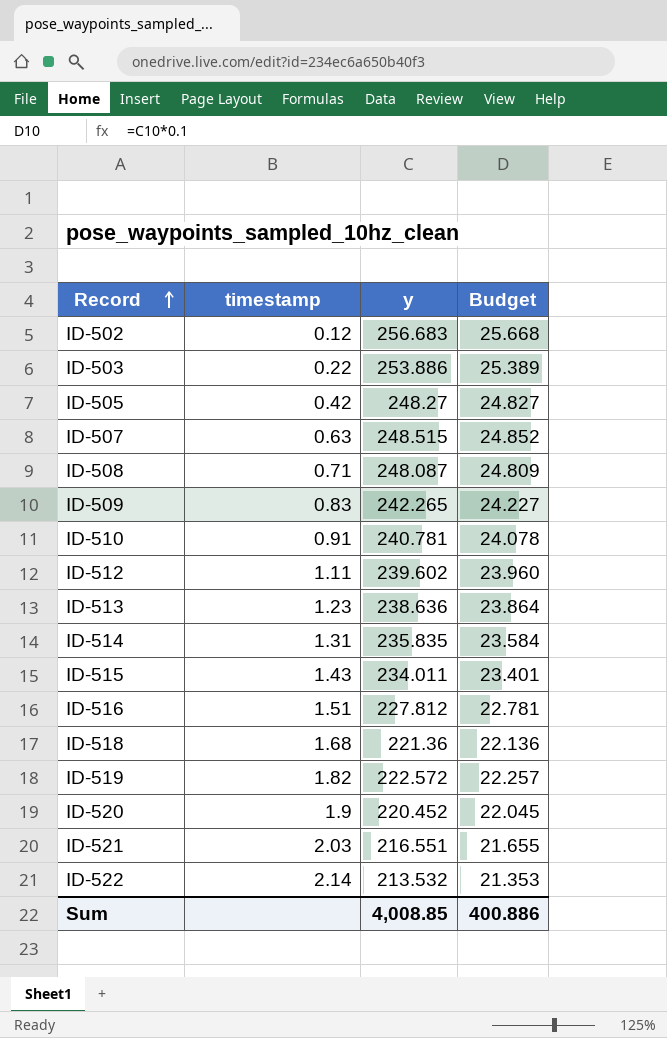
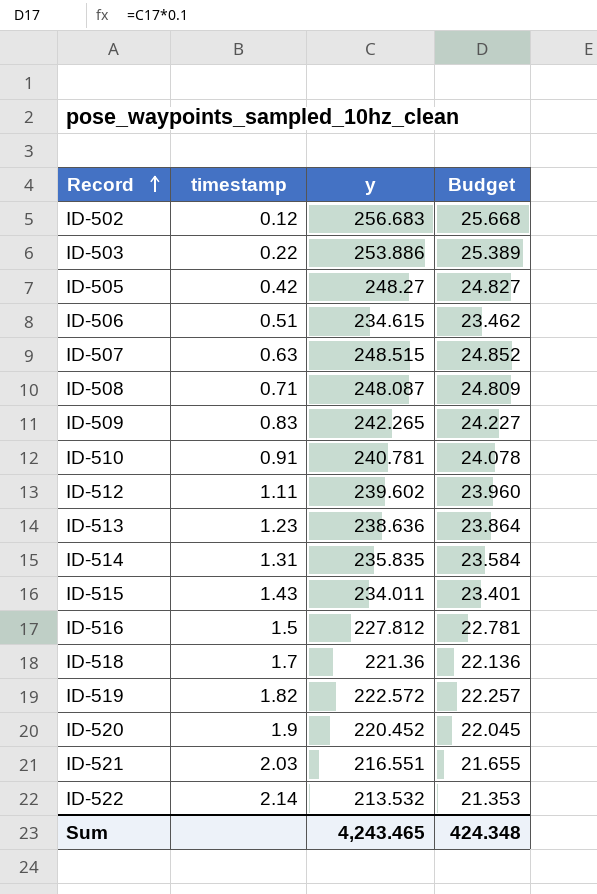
row ID-506: none -> 0.51 | 234.615 | 23.462
ID-516 | timestamp: 1.51 -> 1.5
ID-518 | timestamp: 1.68 -> 1.7
Sum | y: 4,008.85 -> 4,243.465
Sum | Budget: 400.886 -> 424.348

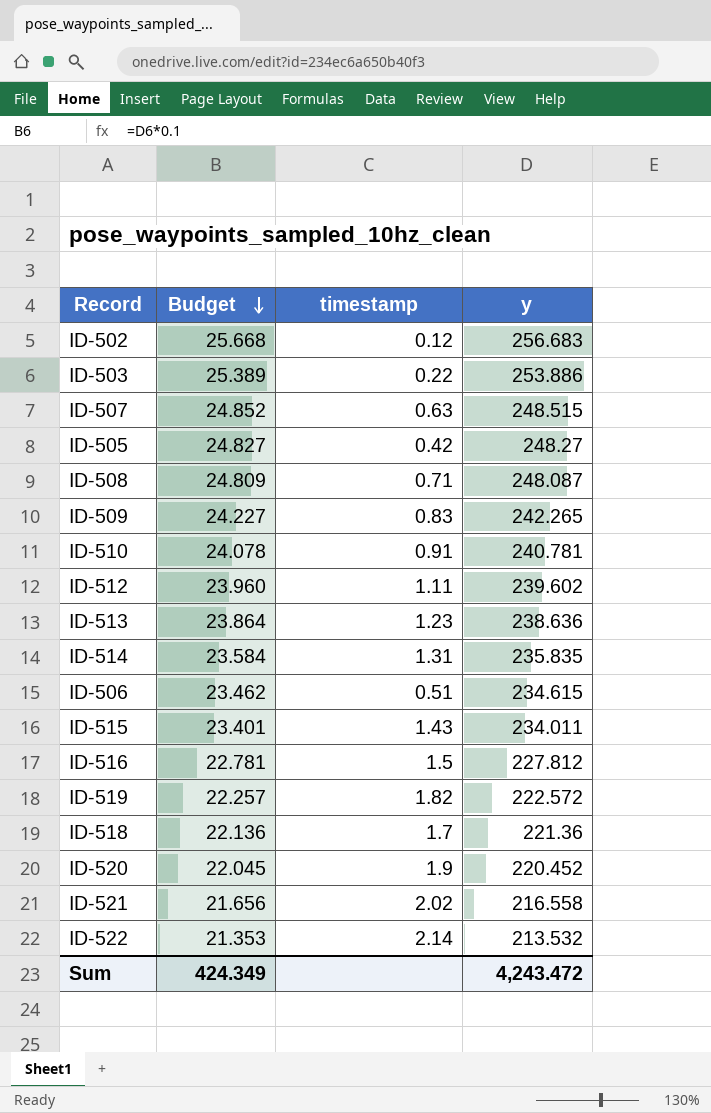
row order: Record ascending -> Budget descending
column Budget | position: 4 -> 2
ID-521 | Budget: 21.655 -> 21.656
ID-521 | timestamp: 2.03 -> 2.02
ID-521 | y: 216.551 -> 216.558
Sum | Budget: 424.348 -> 424.349
Sum | y: 4,243.465 -> 4,243.472

